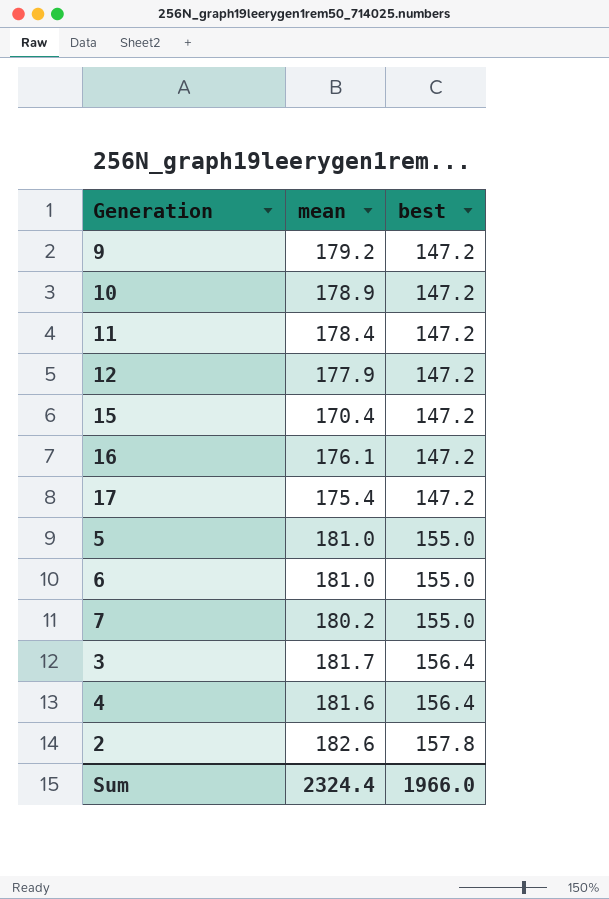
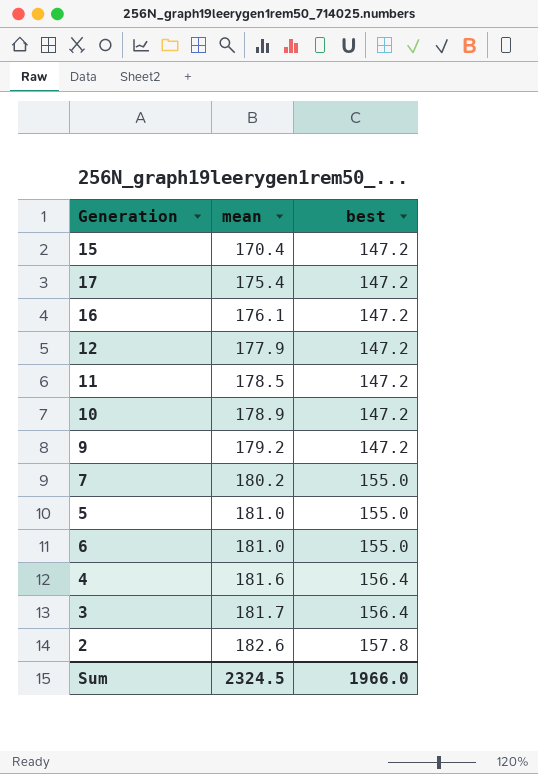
row order: best ascending -> mean ascending
11 | mean: 178.4 -> 178.5
Sum | mean: 2324.4 -> 2324.5

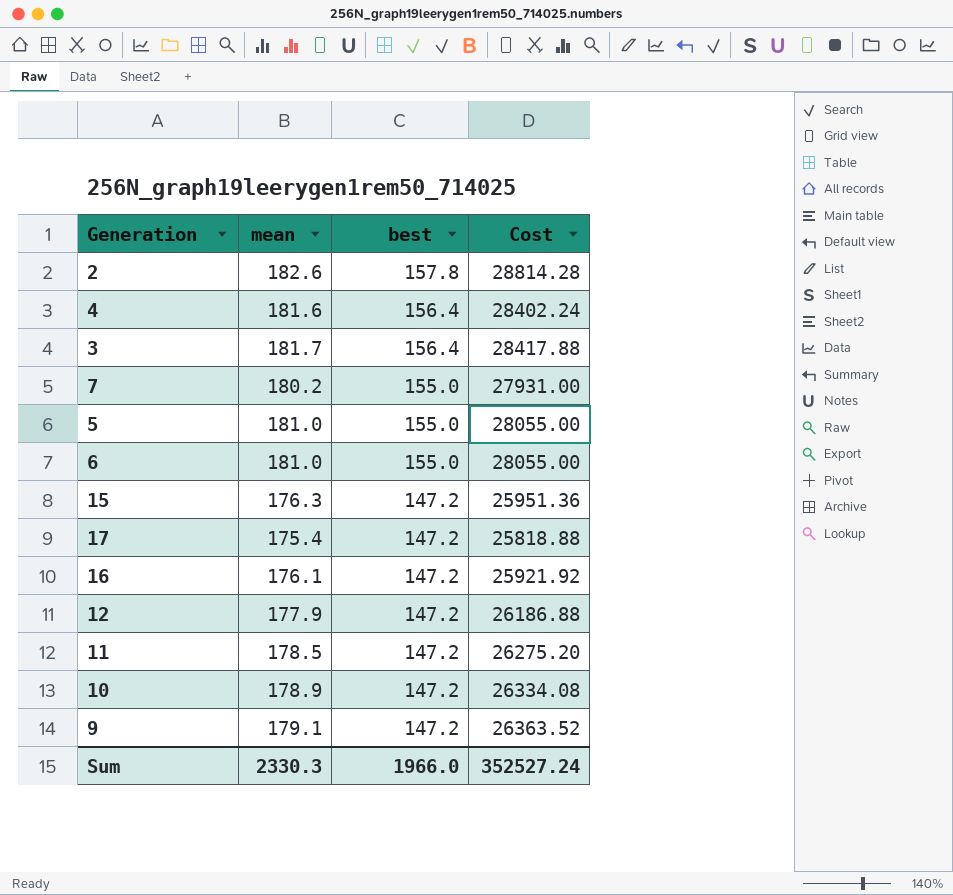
row order: mean ascending -> best descending
column Cost | formula: none -> [mean] * [best]
15 | mean: 170.4 -> 176.3
9 | mean: 179.2 -> 179.1
Sum | mean: 2324.5 -> 2330.3

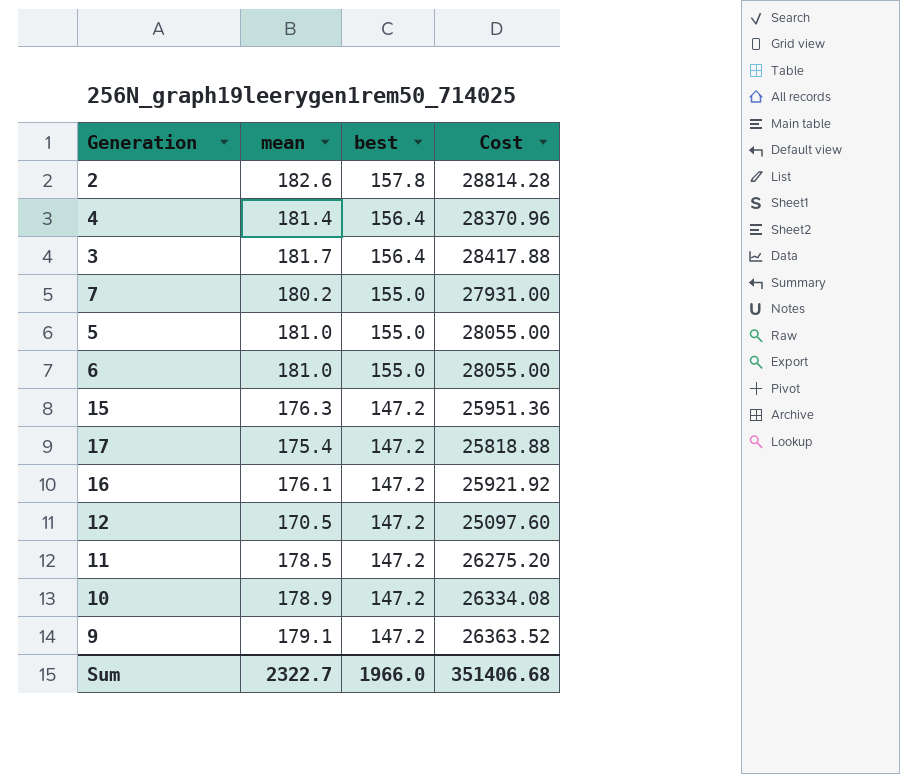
4 | mean: 181.6 -> 181.4
4 | Cost: 28402.24 -> 28370.96
12 | mean: 177.9 -> 170.5
12 | Cost: 26186.88 -> 25097.60
Sum | mean: 2330.3 -> 2322.7
Sum | Cost: 352527.24 -> 351406.68

